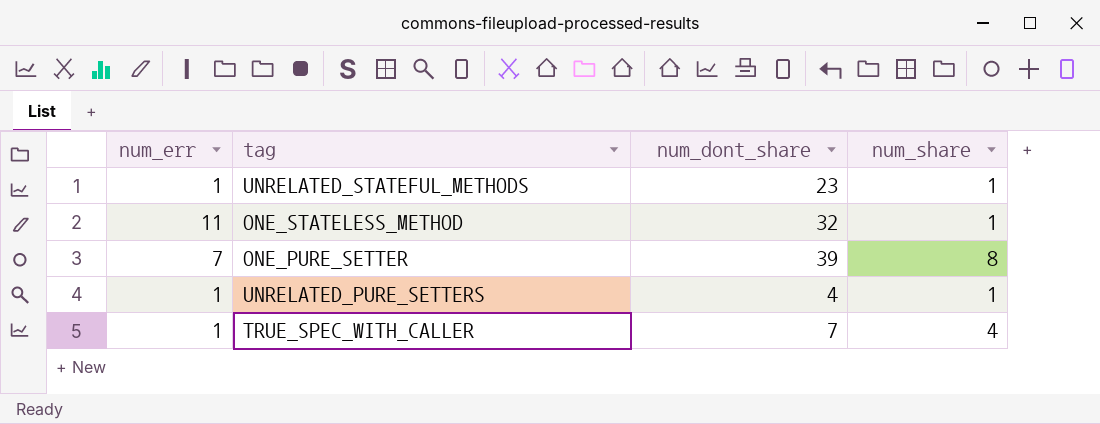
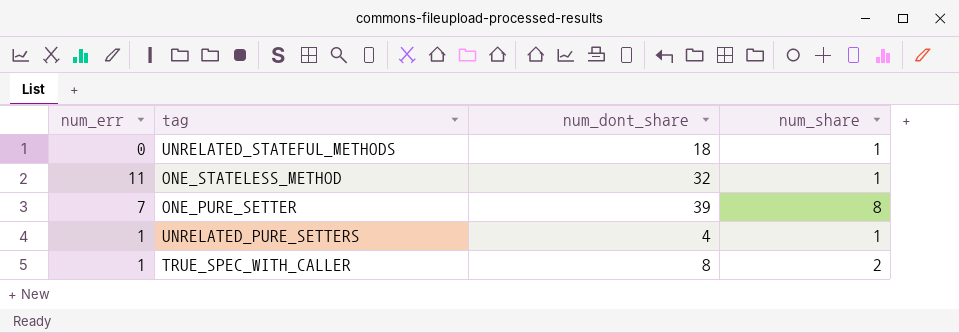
UNRELATED_STATEFUL_METHODS | num_err: 1 -> 0
UNRELATED_STATEFUL_METHODS | num_dont_share: 23 -> 18
TRUE_SPEC_WITH_CALLER | num_dont_share: 7 -> 8
TRUE_SPEC_WITH_CALLER | num_share: 4 -> 2

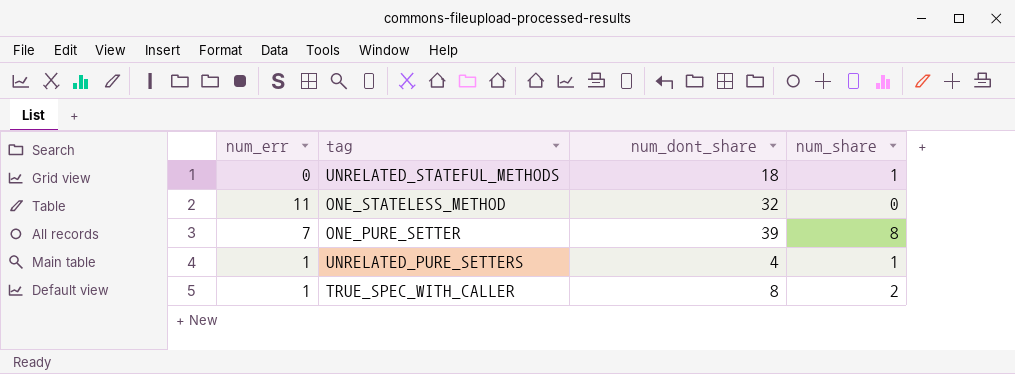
ONE_STATELESS_METHOD | num_share: 1 -> 0

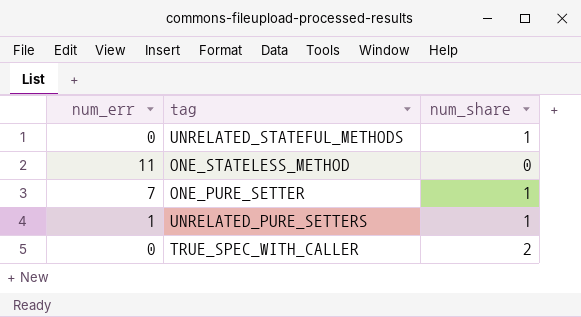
column num_dont_share | position: 3 -> none
ONE_PURE_SETTER | num_share: 8 -> 1
TRUE_SPEC_WITH_CALLER | num_err: 1 -> 0

